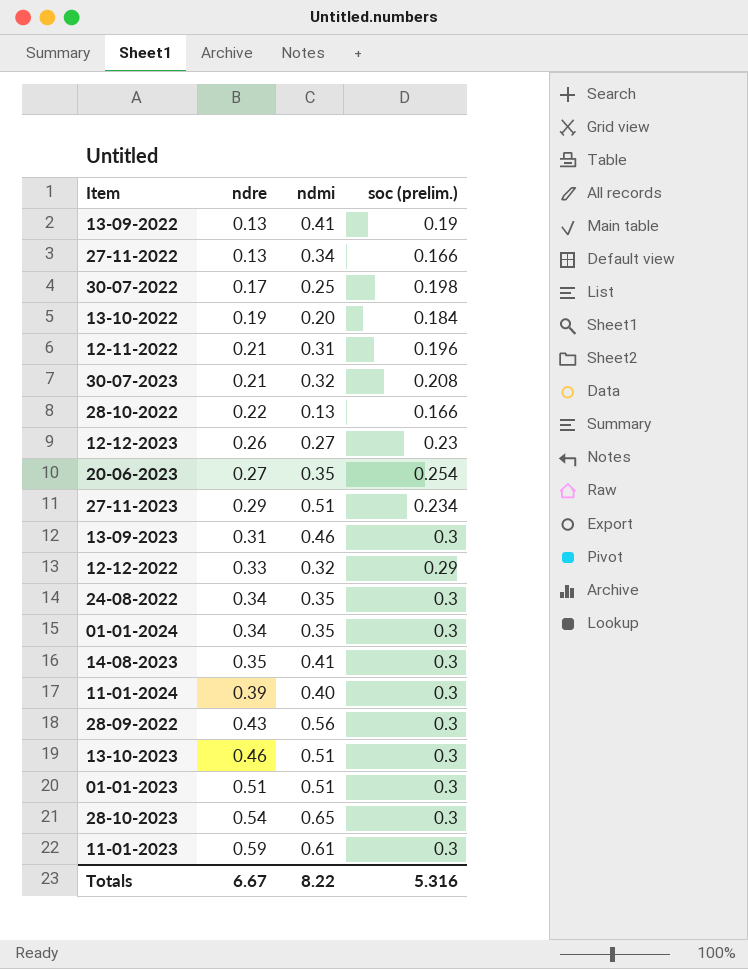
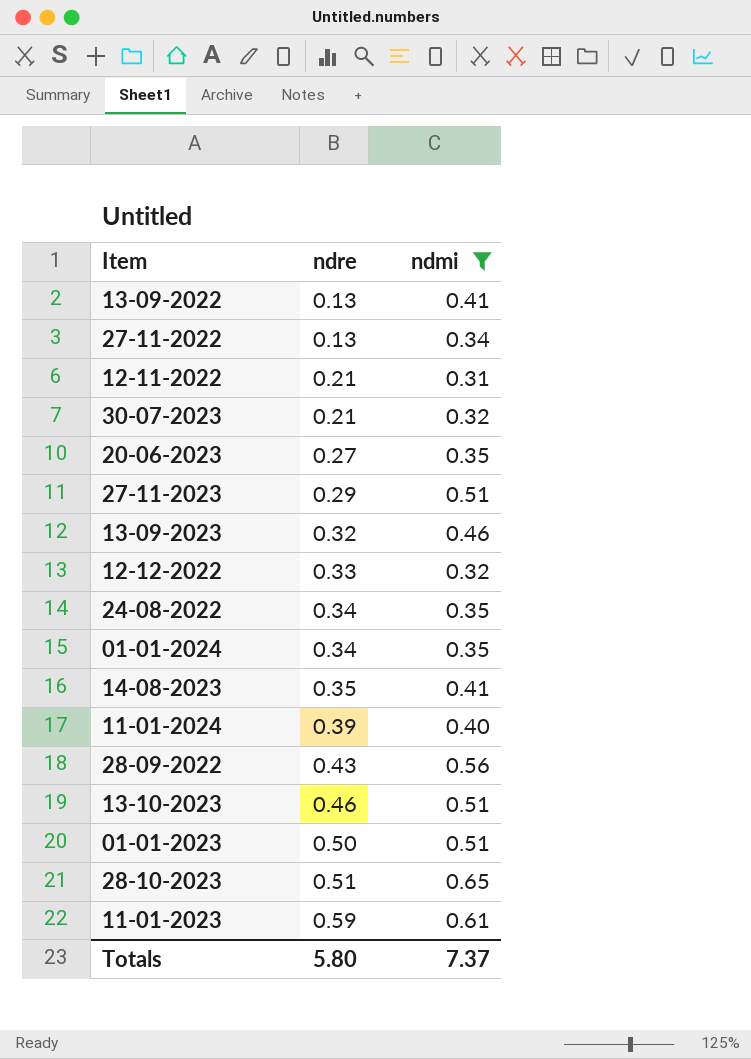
filter: none -> ndmi >= 0.31
column soc (prelim.) | position: 4 -> none
13-09-2023 | ndre: 0.31 -> 0.32
01-01-2023 | ndre: 0.51 -> 0.50
28-10-2023 | ndre: 0.54 -> 0.51
Totals | ndre: 6.67 -> 5.80
Totals | ndmi: 8.22 -> 7.37

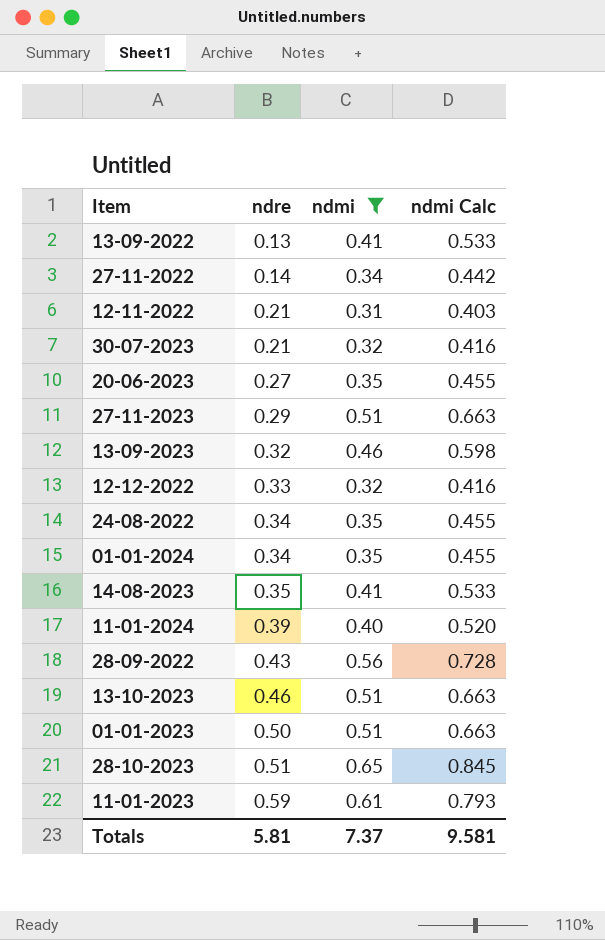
column ndmi Calc | formula: none -> [ndmi] * 1.3
27-11-2022 | ndre: 0.13 -> 0.14
Totals | ndre: 5.80 -> 5.81

